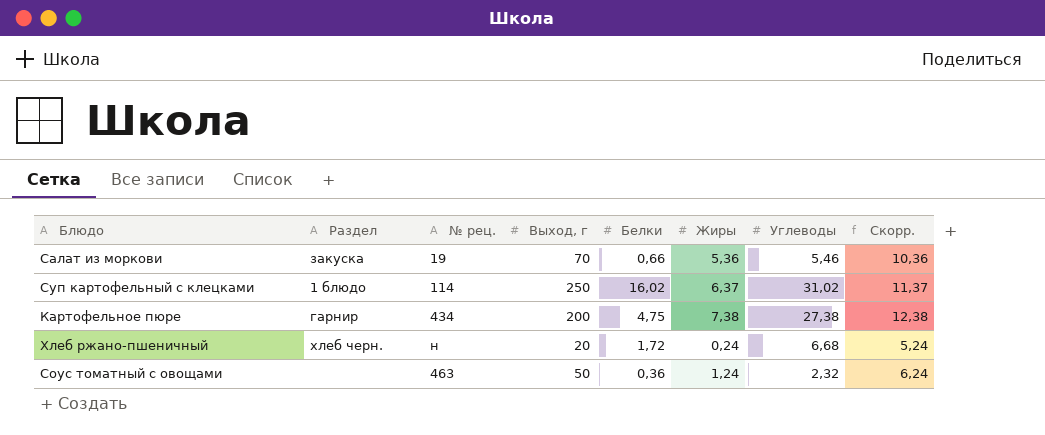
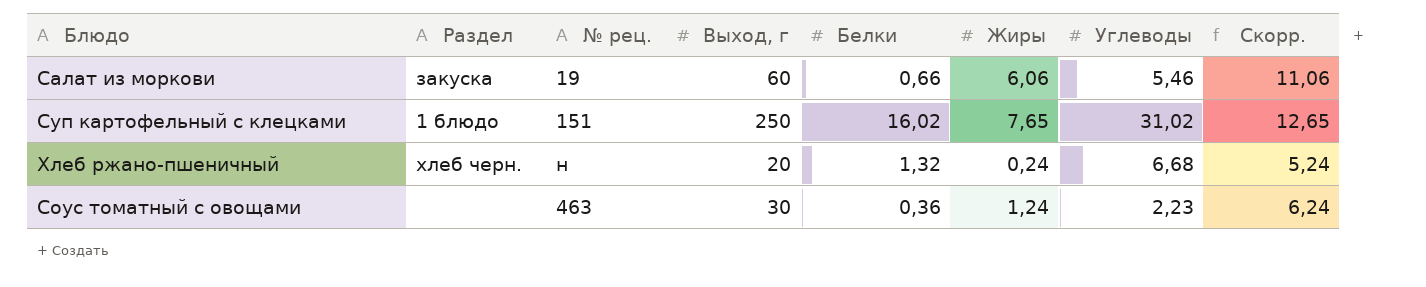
row Картофельное пюре: гарнир | 434 | 200 | 4,75 | 7,38 | 27,38 | 12,38 -> none
Салат из моркови | Выход, г: 70 -> 60
Салат из моркови | Жиры: 5,36 -> 6,06
Салат из моркови | Скорр.: 10,36 -> 11,06
Суп картофельный с клецками | № рец.: 114 -> 151
Суп картофельный с клецками | Жиры: 6,37 -> 7,65
Суп картофельный с клецками | Скорр.: 11,37 -> 12,65
Хлеб ржано-пшеничный | Белки: 1,72 -> 1,32
Соус томатный с овощами | Выход, г: 50 -> 30
Соус томатный с овощами | Углеводы: 2,32 -> 2,23

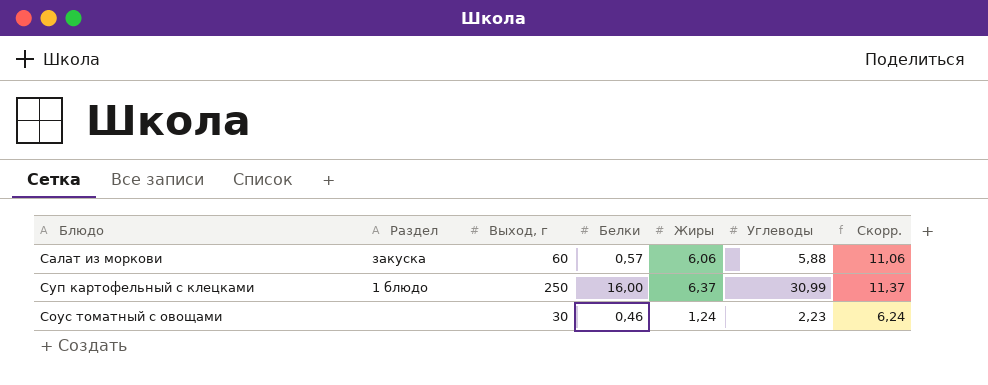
column № рец. | position: 3 -> none
row Хлеб ржано-пшеничный: хлеб черн. | н | 20 | 1,32 | 0,24 | 6,68 | 5,24 -> none
Салат из моркови | Белки: 0,66 -> 0,57
Салат из моркови | Углеводы: 5,46 -> 5,88
Суп картофельный с клецками | Белки: 16,02 -> 16,00
Суп картофельный с клецками | Жиры: 7,65 -> 6,37
Суп картофельный с клецками | Углеводы: 31,02 -> 30,99
Суп картофельный с клецками | Скорр.: 12,65 -> 11,37
Соус томатный с овощами | Белки: 0,36 -> 0,46

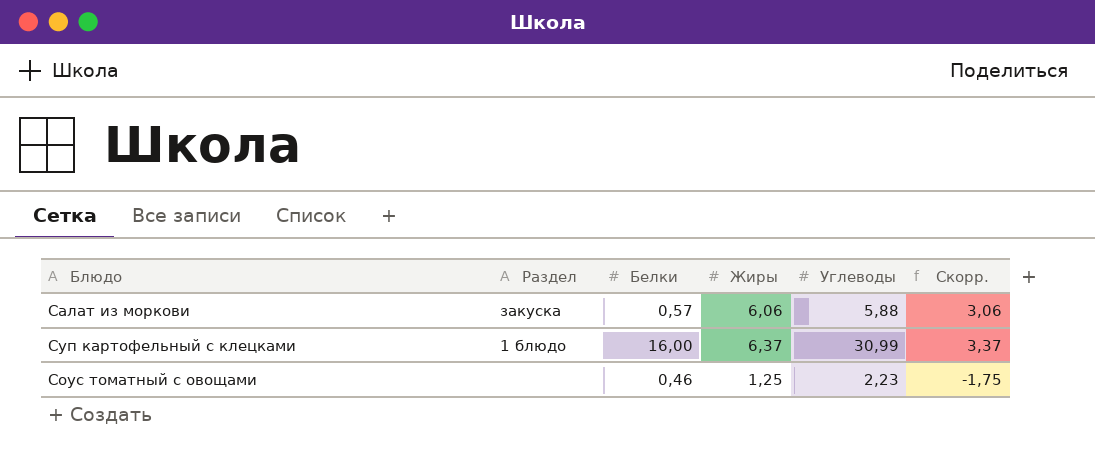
column Выход, г | position: 3 -> none
column Скорр. | formula: [Жиры] + 5 -> [Жиры] - 3
Соус томатный с овощами | Жиры: 1,24 -> 1,25

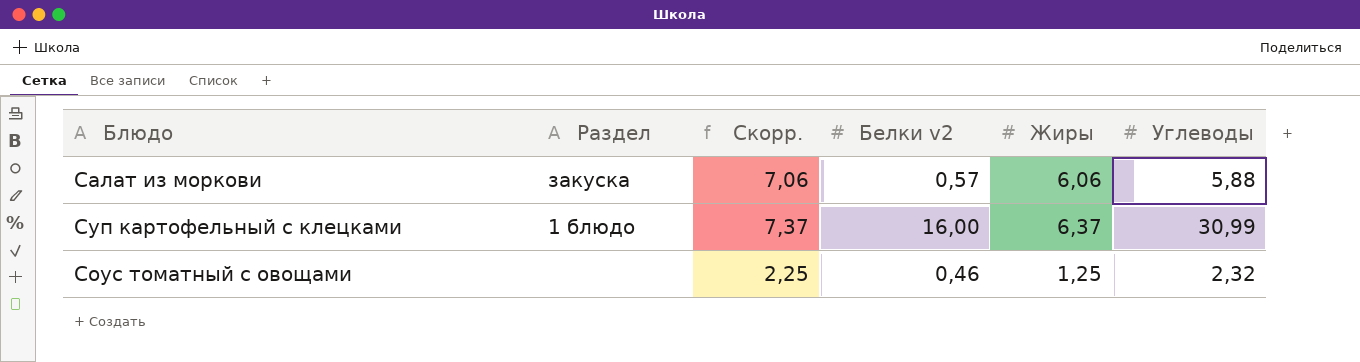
column Скорр. | formula: [Жиры] - 3 -> [Жиры] + 1
column Скорр. | position: 6 -> 3
column name: Белки -> Белки v2
Соус томатный с овощами | Углеводы: 2,23 -> 2,32

